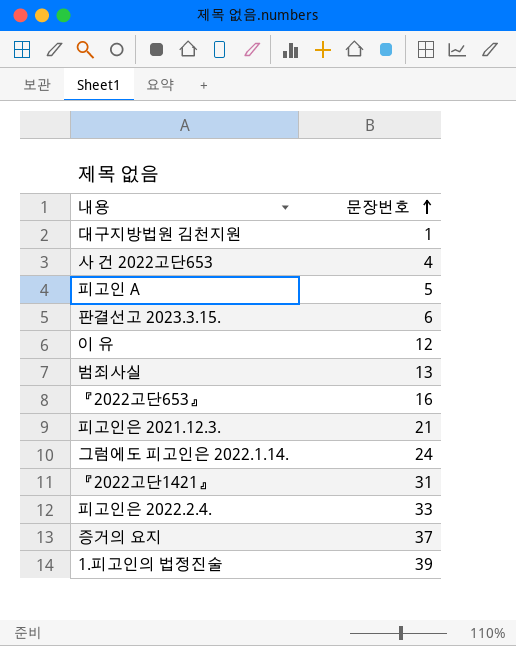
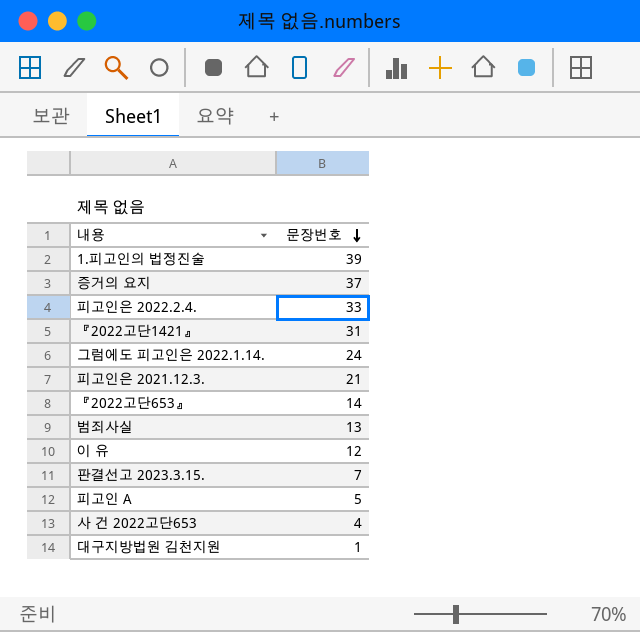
row order: 문장번호 ascending -> 문장번호 descending
『2022고단653』 | 문장번호: 16 -> 14
판결선고 2023.3.15. | 문장번호: 6 -> 7

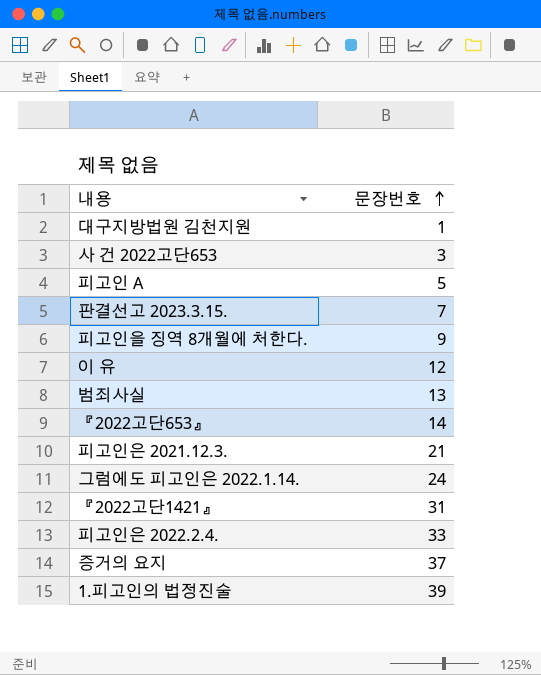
row order: 문장번호 descending -> 문장번호 ascending
사 건 2022고단653 | 문장번호: 4 -> 3
row 피고인을 징역 8개월에 처한다.: none -> 9

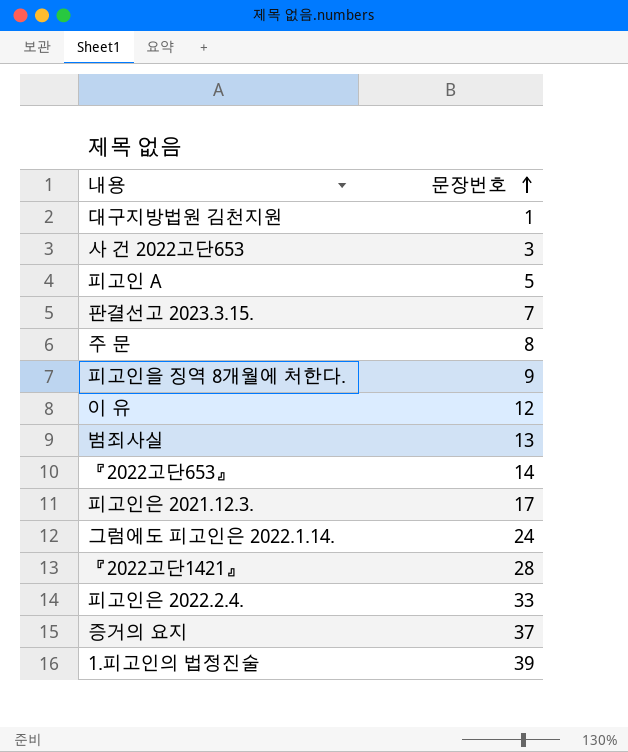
row 주 문: none -> 8
피고인은 2021.12.3. | 문장번호: 21 -> 17
『2022고단1421』 | 문장번호: 31 -> 28

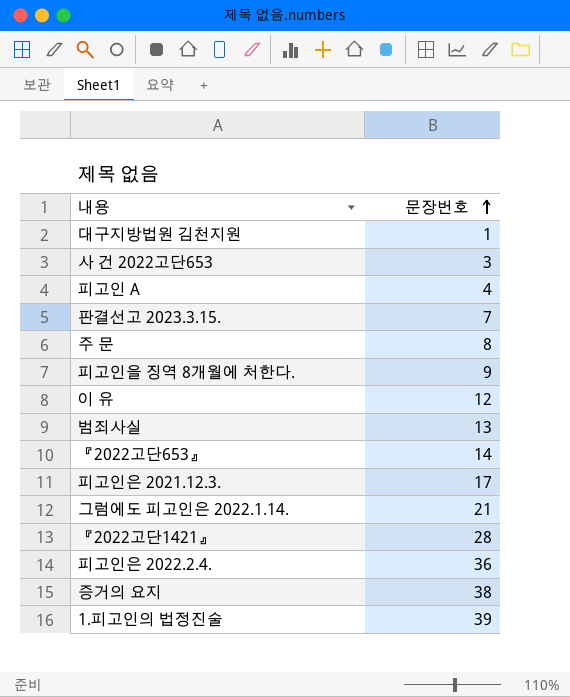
피고인 A | 문장번호: 5 -> 4
그럼에도 피고인은 2022.1.14. | 문장번호: 24 -> 21
피고인은 2022.2.4. | 문장번호: 33 -> 36
증거의 요지 | 문장번호: 37 -> 38

